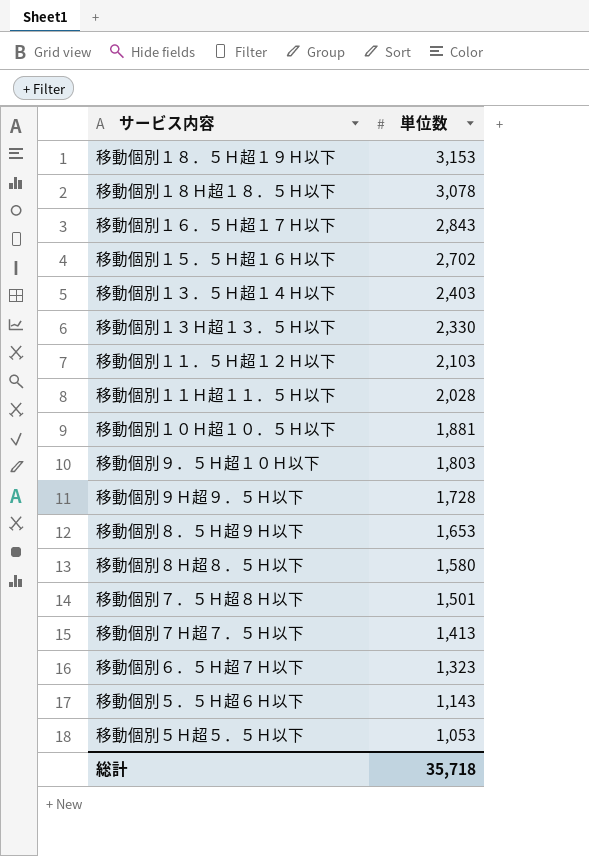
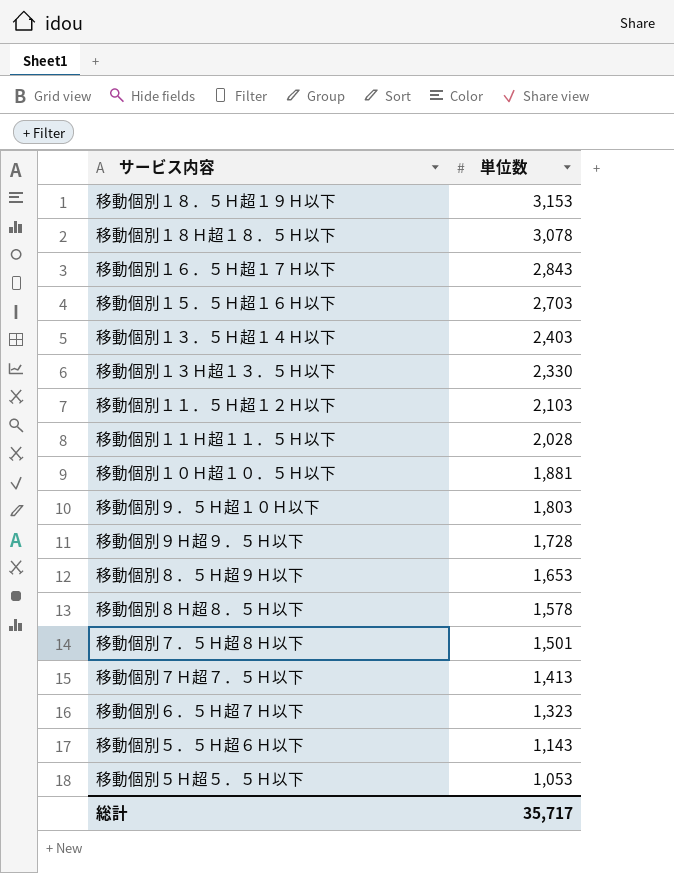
移動個別１５．５Ｈ超１６Ｈ以下 | 単位数: 2,702 -> 2,703
移動個別８Ｈ超８．５Ｈ以下 | 単位数: 1,580 -> 1,578
総計 | 単位数: 35,718 -> 35,717

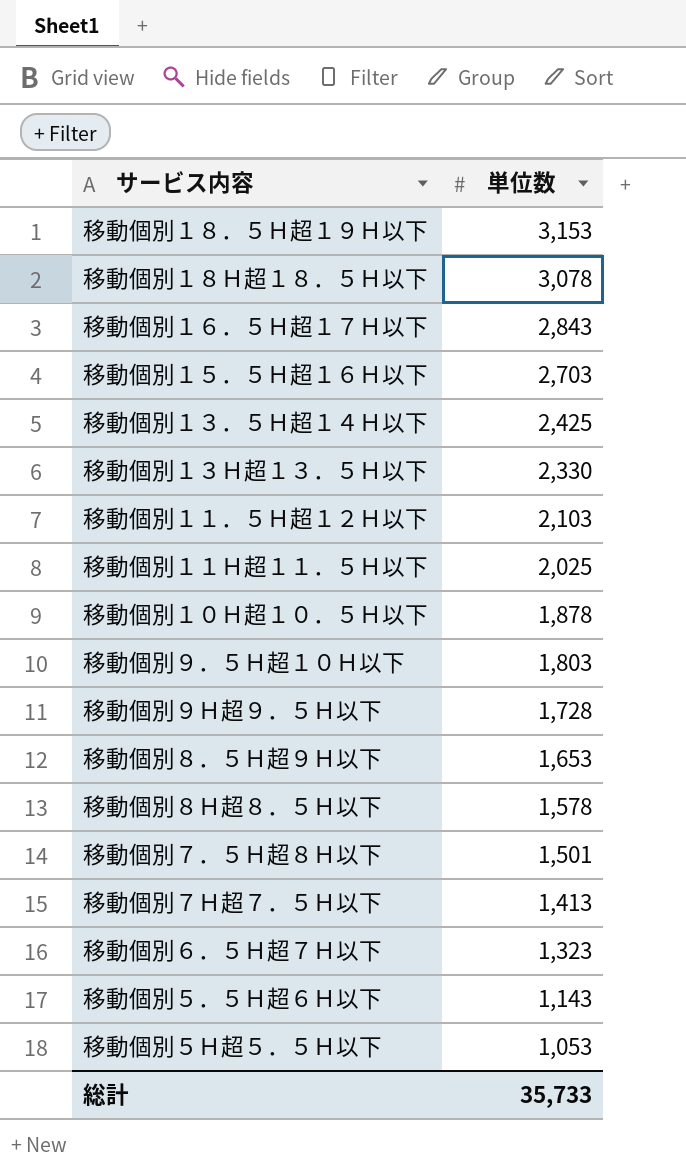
移動個別１３．５Ｈ超１４Ｈ以下 | 単位数: 2,403 -> 2,425
移動個別１１Ｈ超１１．５Ｈ以下 | 単位数: 2,028 -> 2,025
移動個別１０Ｈ超１０．５Ｈ以下 | 単位数: 1,881 -> 1,878
総計 | 単位数: 35,717 -> 35,733

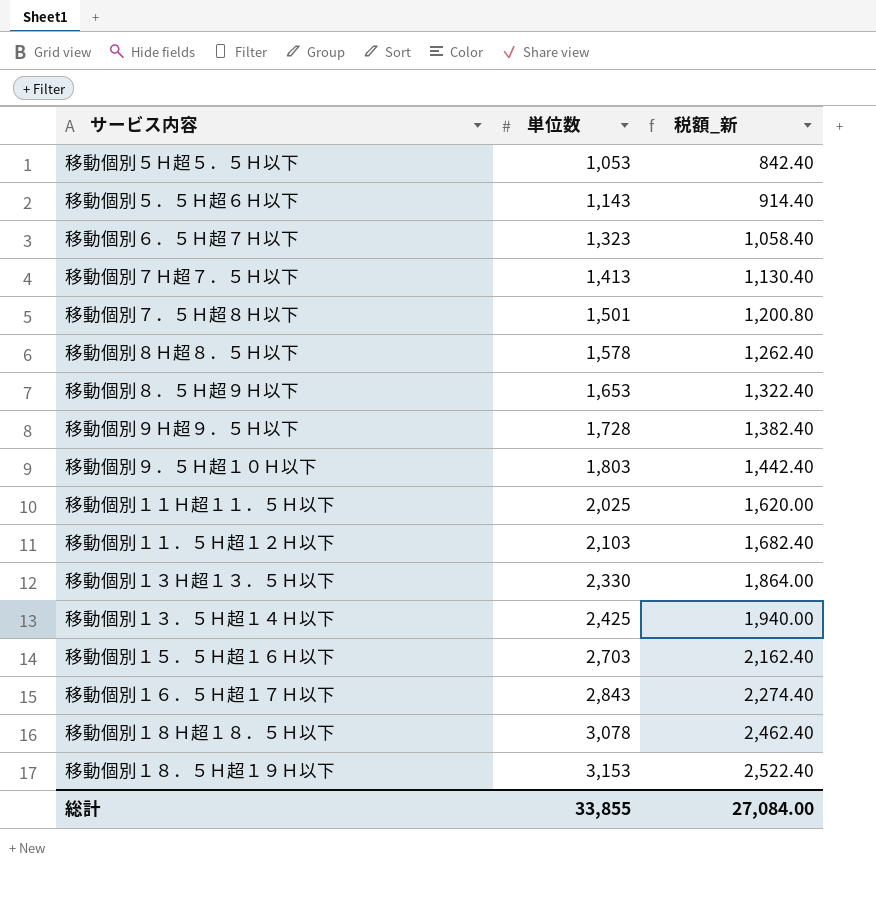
row order: 単位数 descending -> 単位数 ascending
column 税額_新 | formula: none -> [単位数] * 0.8
row 移動個別１０Ｈ超１０．５Ｈ以下: 1,878 -> none
総計 | 単位数: 35,733 -> 33,855

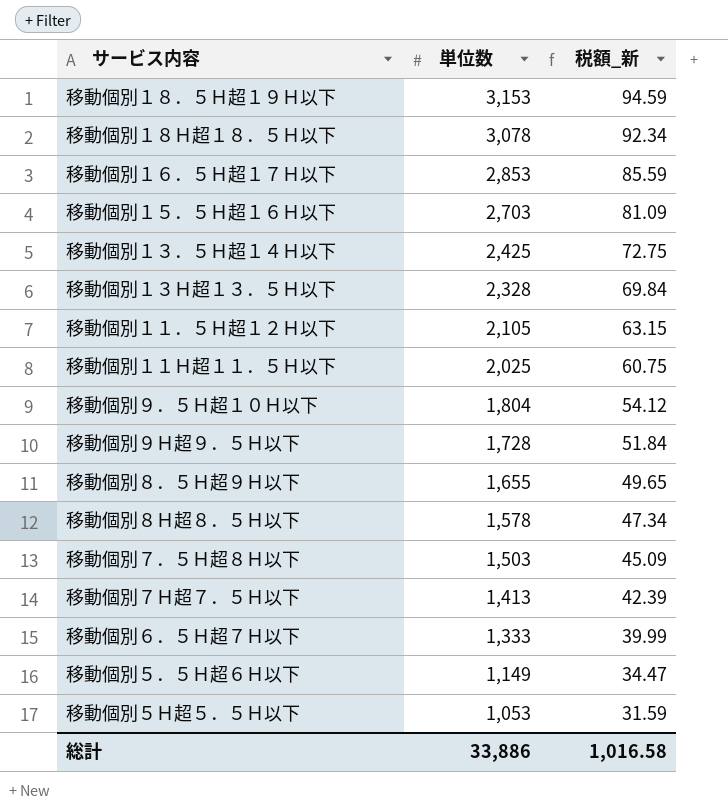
row order: 単位数 ascending -> 単位数 descending
column 税額_新 | formula: [単位数] * 0.8 -> [単位数] * 0.03
移動個別１６．５Ｈ超１７Ｈ以下 | 単位数: 2,843 -> 2,853
移動個別１３Ｈ超１３．５Ｈ以下 | 単位数: 2,330 -> 2,328
移動個別１１．５Ｈ超１２Ｈ以下 | 単位数: 2,103 -> 2,105
移動個別９．５Ｈ超１０Ｈ以下 | 単位数: 1,803 -> 1,804
移動個別８．５Ｈ超９Ｈ以下 | 単位数: 1,653 -> 1,655
移動個別７．５Ｈ超８Ｈ以下 | 単位数: 1,501 -> 1,503
移動個別６．５Ｈ超７Ｈ以下 | 単位数: 1,323 -> 1,333
移動個別５．５Ｈ超６Ｈ以下 | 単位数: 1,143 -> 1,149
総計 | 単位数: 33,855 -> 33,886
総計 | 税額_新: 27,084.00 -> 1,016.58

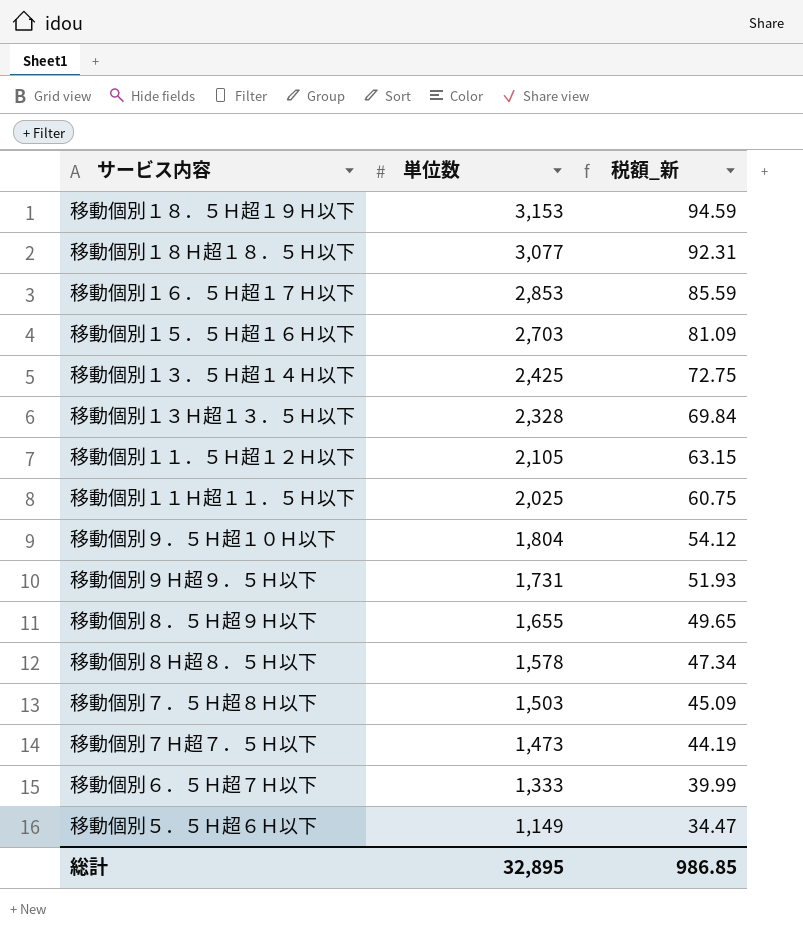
row 移動個別５Ｈ超５．５Ｈ以下: 1,053 | 31.59 -> none
移動個別１８Ｈ超１８．５Ｈ以下 | 単位数: 3,078 -> 3,077
移動個別１８Ｈ超１８．５Ｈ以下 | 税額_新: 92.34 -> 92.31
移動個別９Ｈ超９．５Ｈ以下 | 単位数: 1,728 -> 1,731
移動個別９Ｈ超９．５Ｈ以下 | 税額_新: 51.84 -> 51.93
移動個別７Ｈ超７．５Ｈ以下 | 単位数: 1,413 -> 1,473
移動個別７Ｈ超７．５Ｈ以下 | 税額_新: 42.39 -> 44.19
総計 | 単位数: 33,886 -> 32,895
総計 | 税額_新: 1,016.58 -> 986.85

